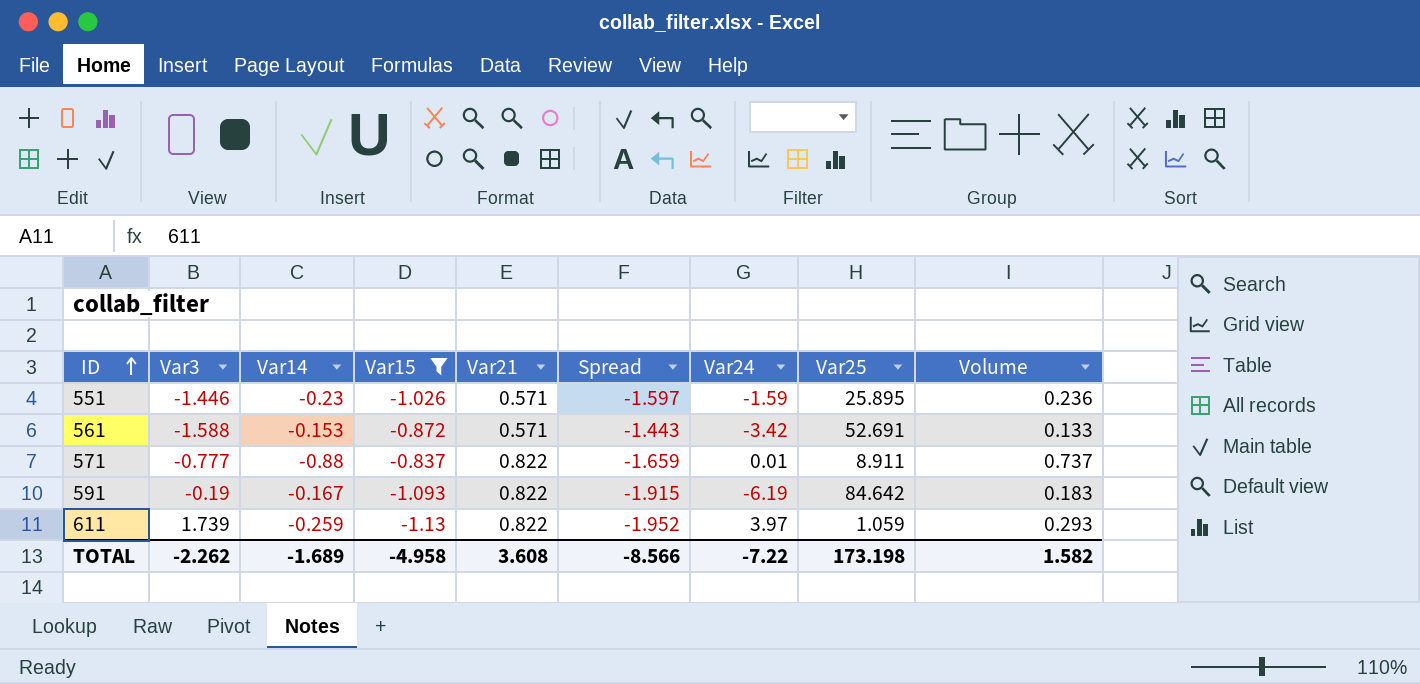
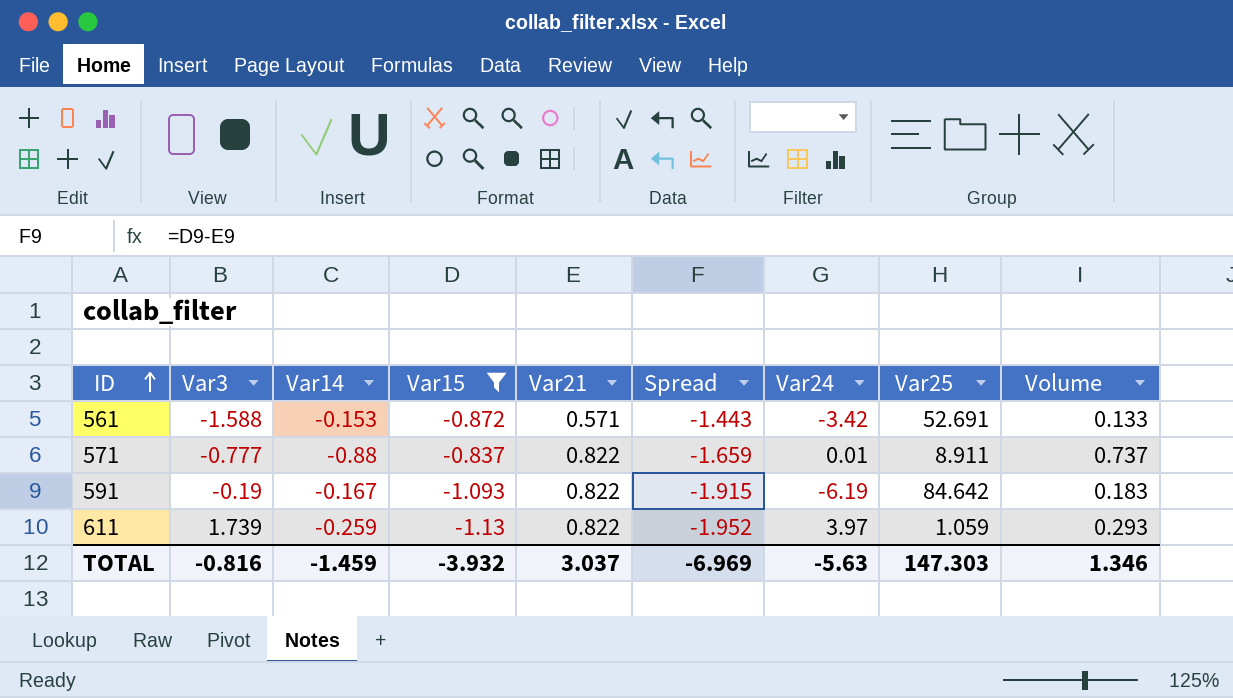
row 551: -1.446 | -0.23 | -1.026 | 0.571 | -1.597 | -1.59 | 25.895 | 0.236 -> none
TOTAL | Var3: -2.262 -> -0.816
TOTAL | Var14: -1.689 -> -1.459
TOTAL | Var15: -4.958 -> -3.932
TOTAL | Var21: 3.608 -> 3.037
TOTAL | Spread: -8.566 -> -6.969
TOTAL | Var24: -7.22 -> -5.63
TOTAL | Var25: 173.198 -> 147.303
TOTAL | Volume: 1.582 -> 1.346

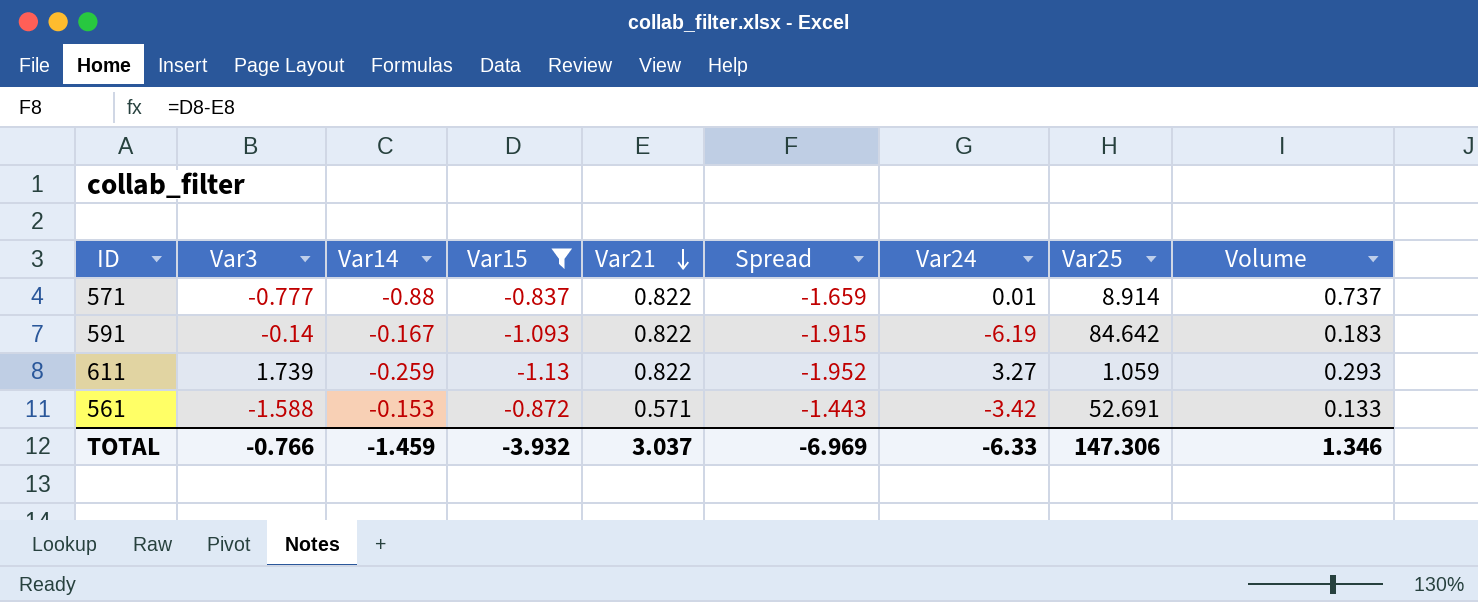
row order: ID ascending -> Var21 descending
571 | Var25: 8.911 -> 8.914
591 | Var3: -0.19 -> -0.14
611 | Var24: 3.97 -> 3.27
TOTAL | Var3: -0.816 -> -0.766
TOTAL | Var24: -5.63 -> -6.33
TOTAL | Var25: 147.303 -> 147.306

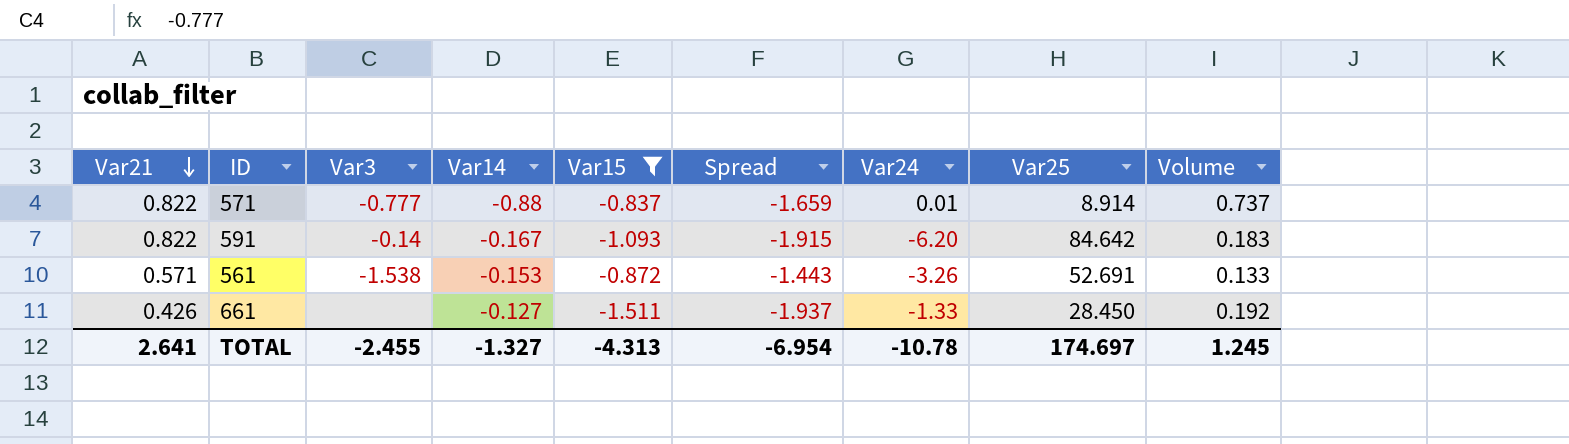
column Var21 | position: 5 -> 1
row 611: 1.739 | -0.259 | -1.13 | 0.822 | -1.952 | 3.27 | 1.059 | 0.293 -> none
591 | Var24: -6.19 -> -6.20
561 | Var3: -1.588 -> -1.538
561 | Var24: -3.42 -> -3.26
row 661: none -> 0.426 | none | -0.127 | -1.511 | -1.937 | -1.33 | 28.450 | 0.192
TOTAL | Var21: 3.037 -> 2.641
TOTAL | Var3: -0.766 -> -2.455
TOTAL | Var14: -1.459 -> -1.327
TOTAL | Var15: -3.932 -> -4.313
TOTAL | Spread: -6.969 -> -6.954
TOTAL | Var24: -6.33 -> -10.78
TOTAL | Var25: 147.306 -> 174.697
TOTAL | Volume: 1.346 -> 1.245

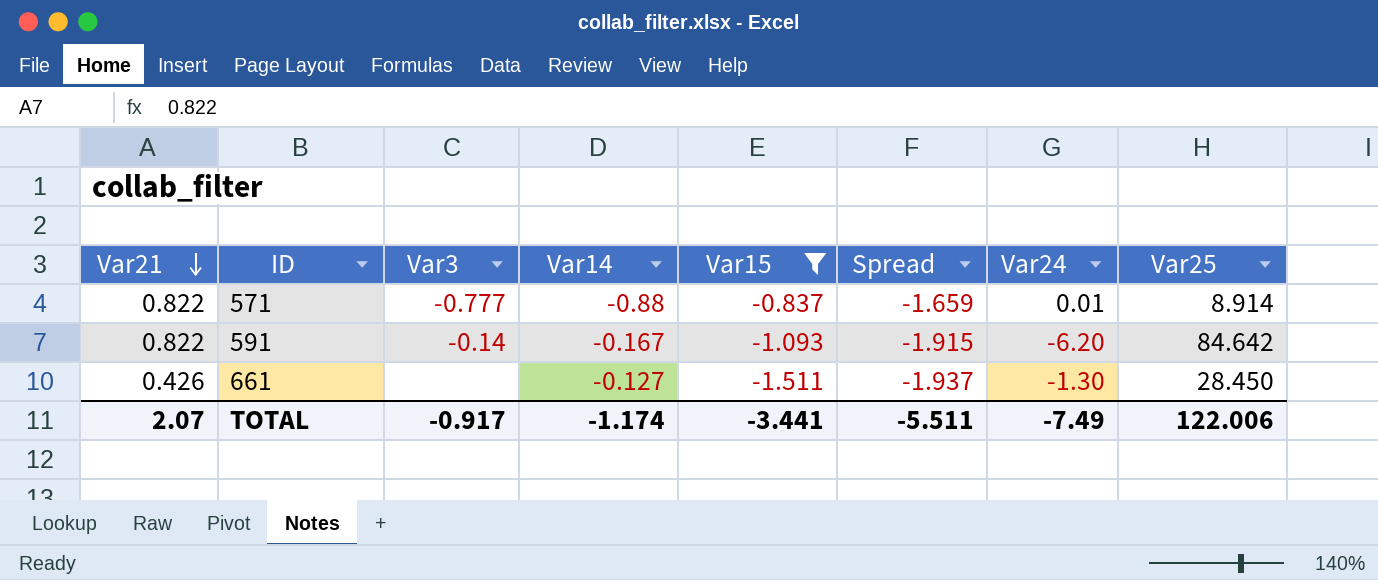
column Volume | formula: [Var14] * [Var15] -> none
row 561: 0.571 | -1.538 | -0.153 | -0.872 | -1.443 | -3.26 | 52.691 | 0.133 -> none
661 | Var24: -1.33 -> -1.30
TOTAL | Var21: 2.641 -> 2.07
TOTAL | Var3: -2.455 -> -0.917
TOTAL | Var14: -1.327 -> -1.174
TOTAL | Var15: -4.313 -> -3.441
TOTAL | Spread: -6.954 -> -5.511
TOTAL | Var24: -10.78 -> -7.49
TOTAL | Var25: 174.697 -> 122.006

